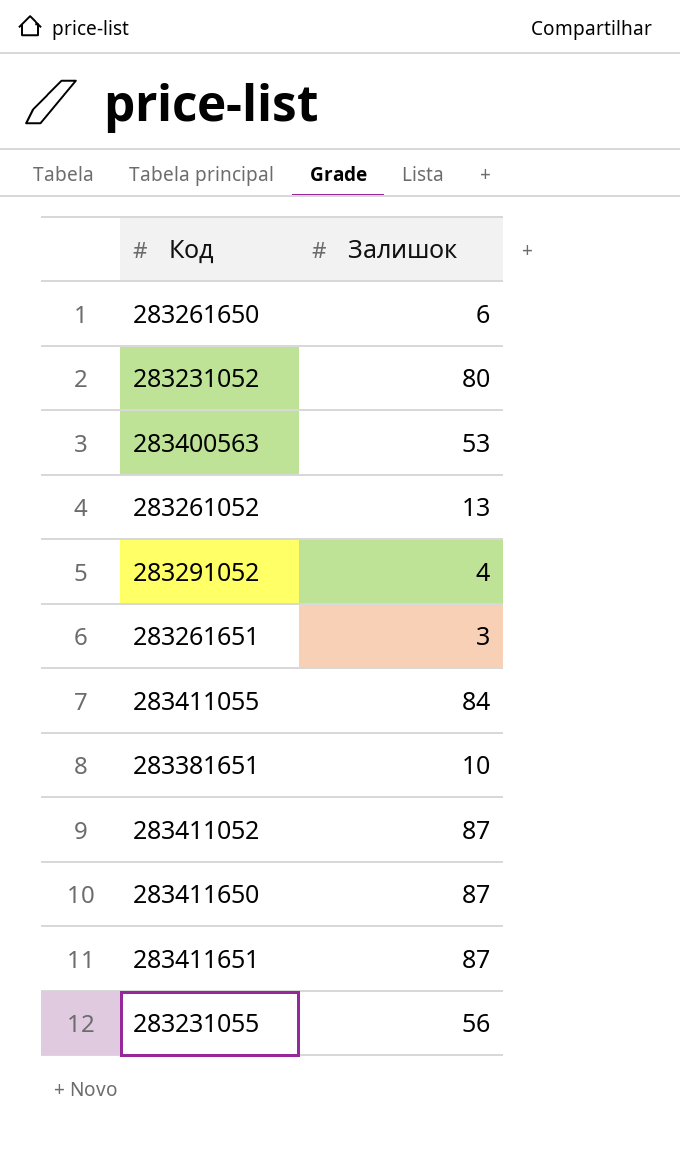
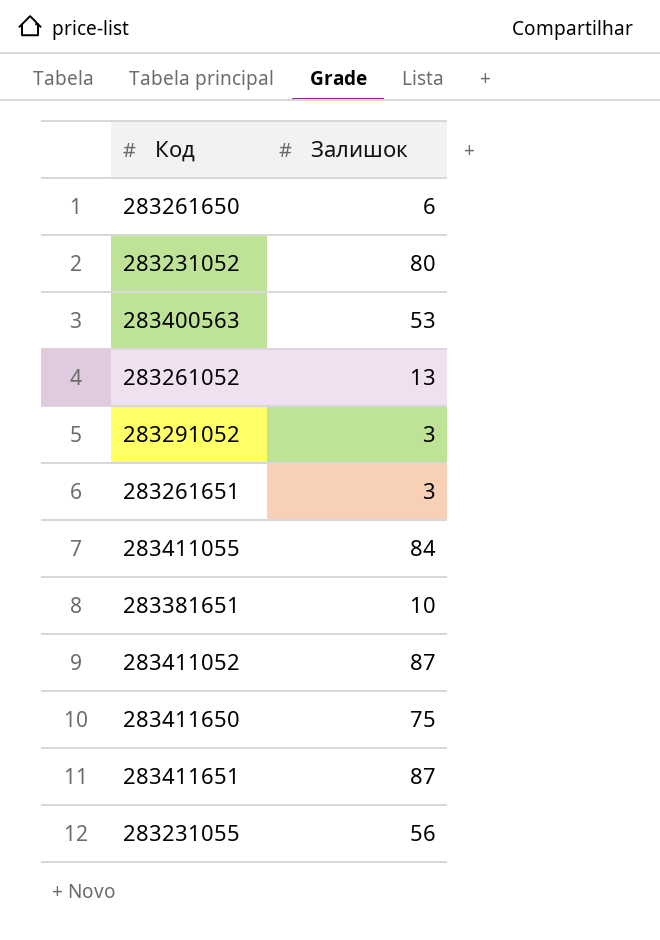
283291052 | Залишок: 4 -> 3
283411650 | Залишок: 87 -> 75

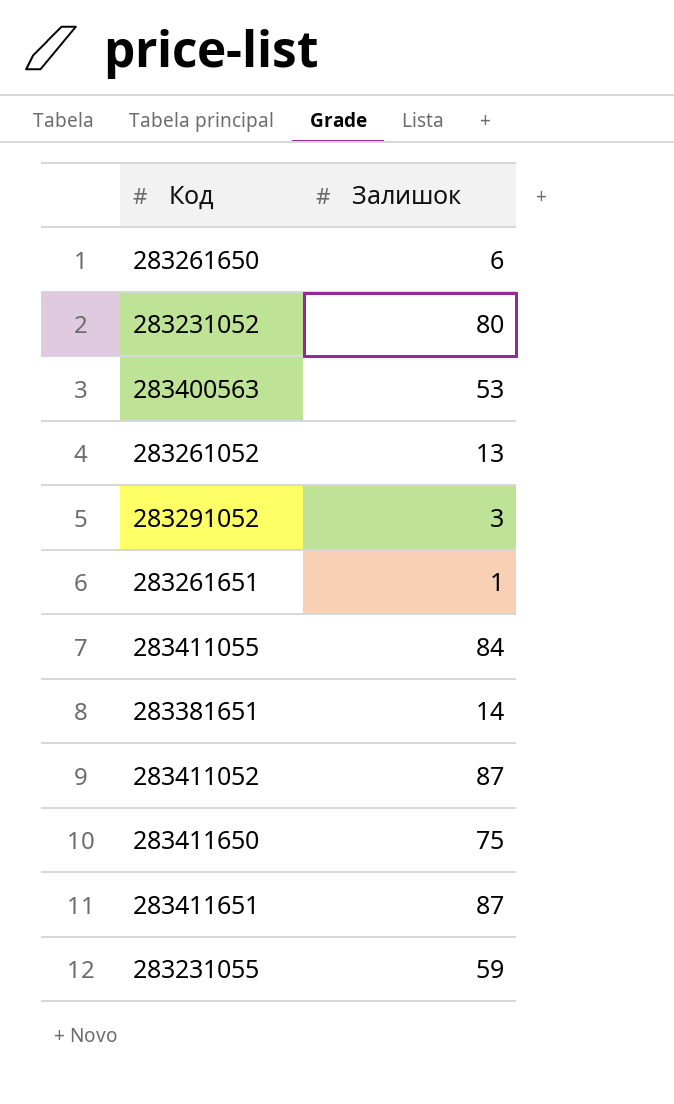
283261651 | Залишок: 3 -> 1
283381651 | Залишок: 10 -> 14
283231055 | Залишок: 56 -> 59

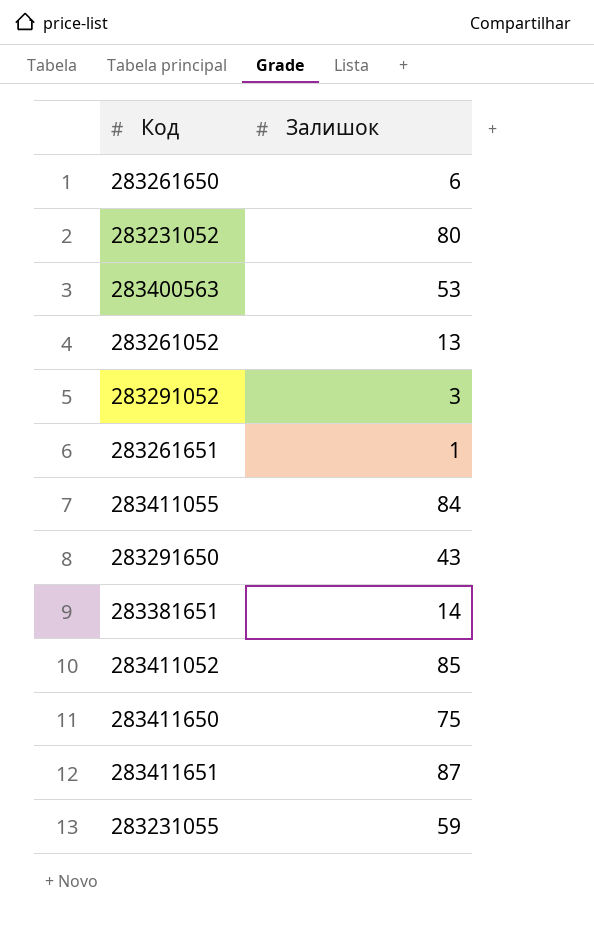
row 283291650: none -> 43
283411052 | Залишок: 87 -> 85

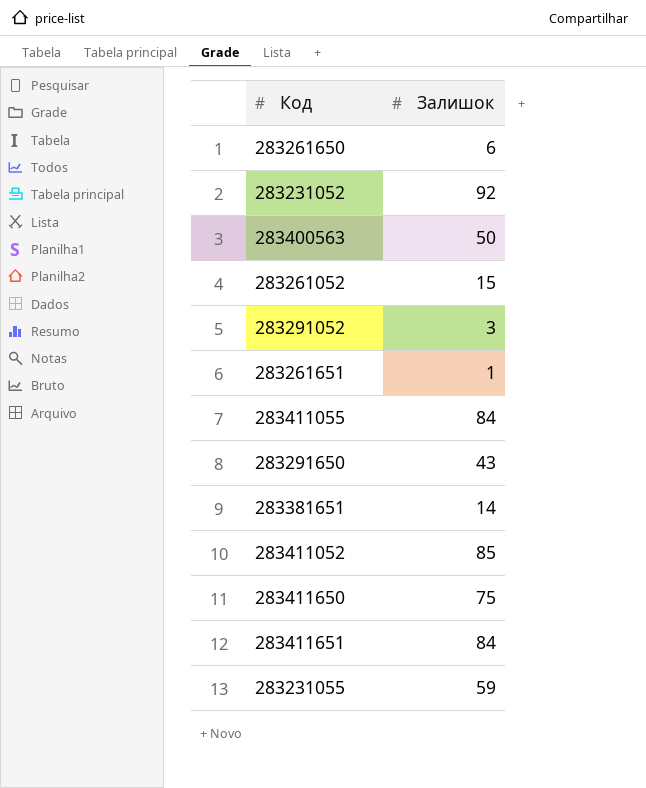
283231052 | Залишок: 80 -> 92
283400563 | Залишок: 53 -> 50
283261052 | Залишок: 13 -> 15
283411651 | Залишок: 87 -> 84

